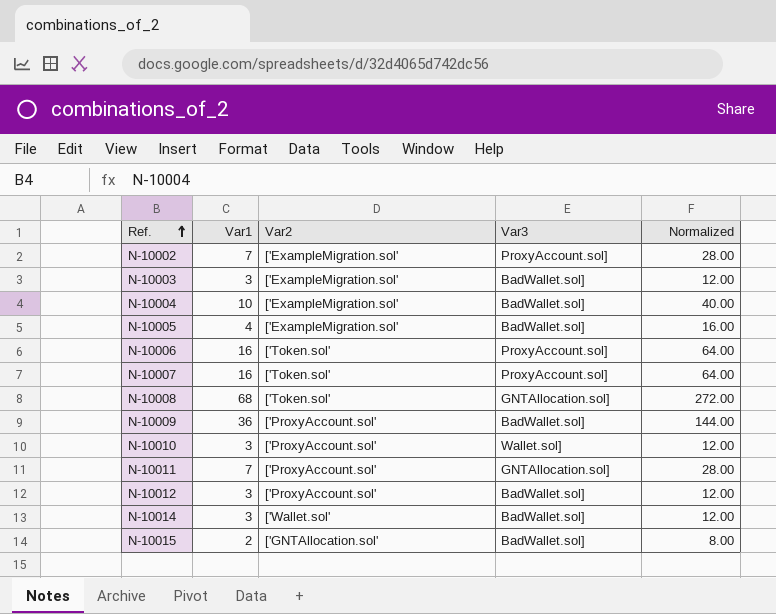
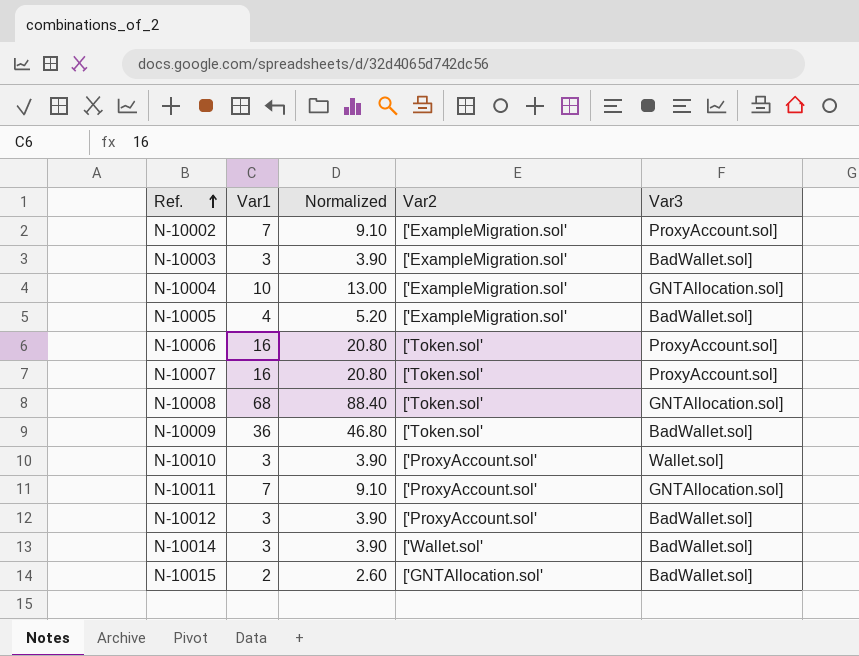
column Normalized | formula: [Var1] * 4 -> [Var1] * 1.3
column Normalized | position: 5 -> 3
N-10004 | Var3: BadWallet.sol] -> GNTAllocation.sol]
N-10009 | Var2: ['ProxyAccount.sol' -> ['Token.sol'

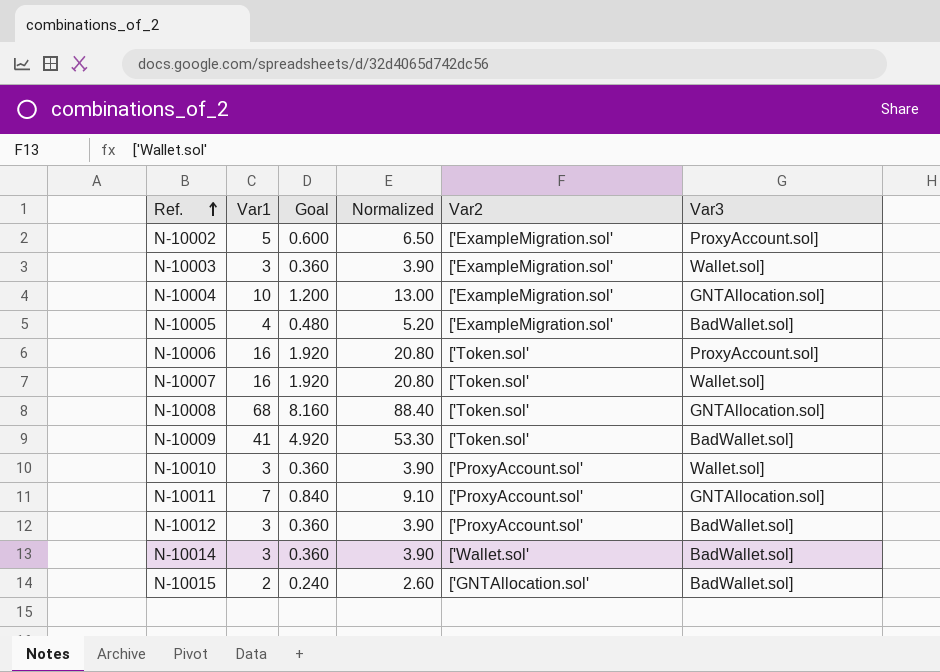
column Goal | formula: none -> [Var1] * 0.12
N-10002 | Var1: 7 -> 5
N-10002 | Normalized: 9.10 -> 6.50
N-10003 | Var3: BadWallet.sol] -> Wallet.sol]
N-10007 | Var3: ProxyAccount.sol] -> Wallet.sol]
N-10009 | Var1: 36 -> 41
N-10009 | Normalized: 46.80 -> 53.30

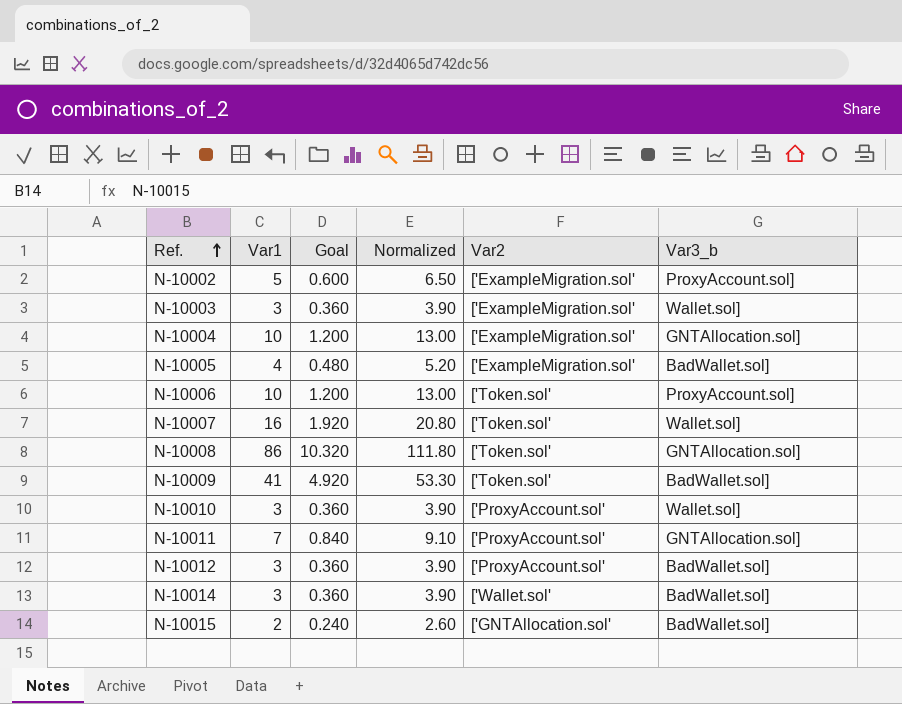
column name: Var3 -> Var3_b
N-10006 | Var1: 16 -> 10
N-10006 | Goal: 1.920 -> 1.200
N-10006 | Normalized: 20.80 -> 13.00
N-10008 | Var1: 68 -> 86
N-10008 | Goal: 8.160 -> 10.320
N-10008 | Normalized: 88.40 -> 111.80

